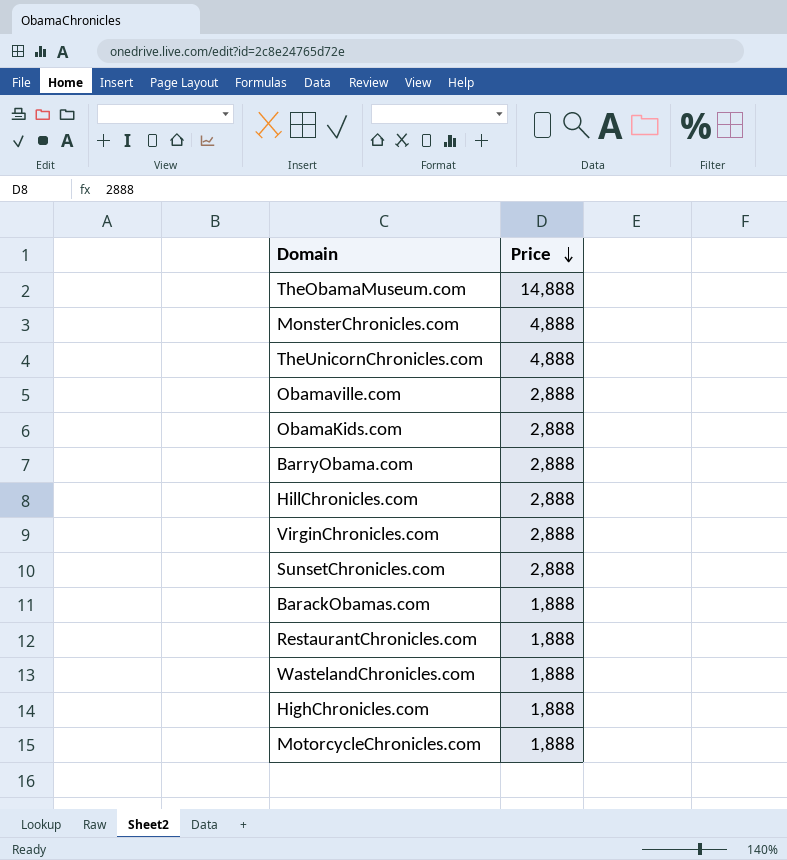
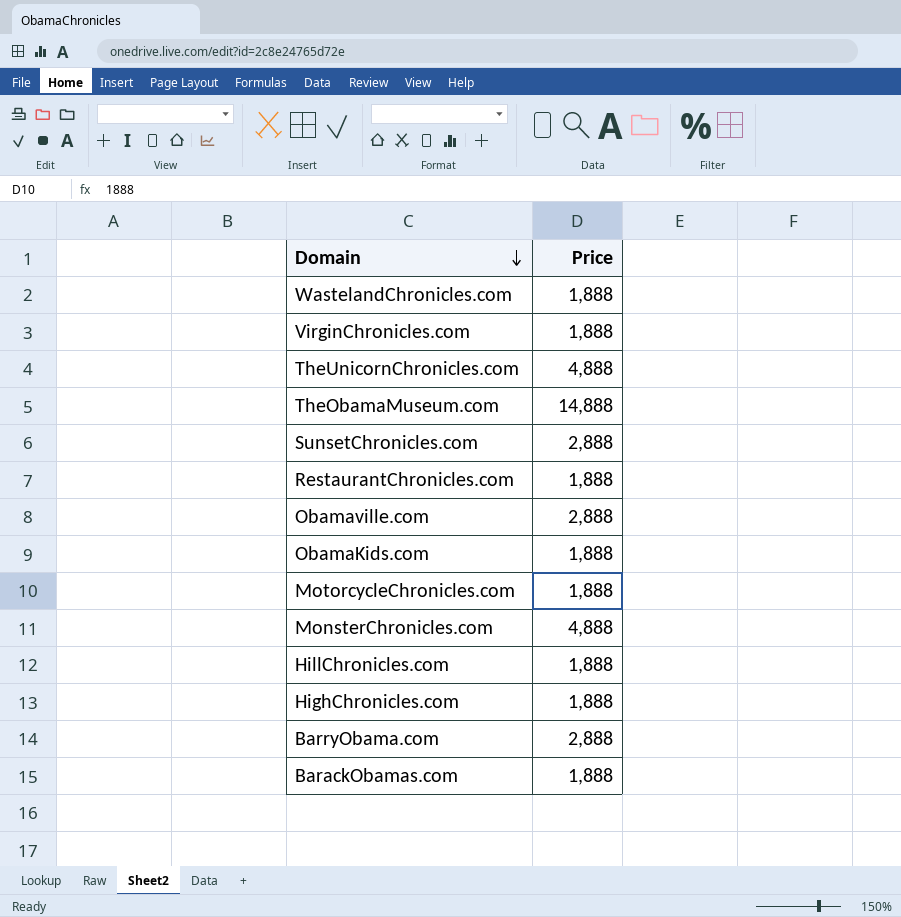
row order: Price descending -> Domain descending
VirginChronicles.com | Price: 2,888 -> 1,888
ObamaKids.com | Price: 2,888 -> 1,888
HillChronicles.com | Price: 2,888 -> 1,888

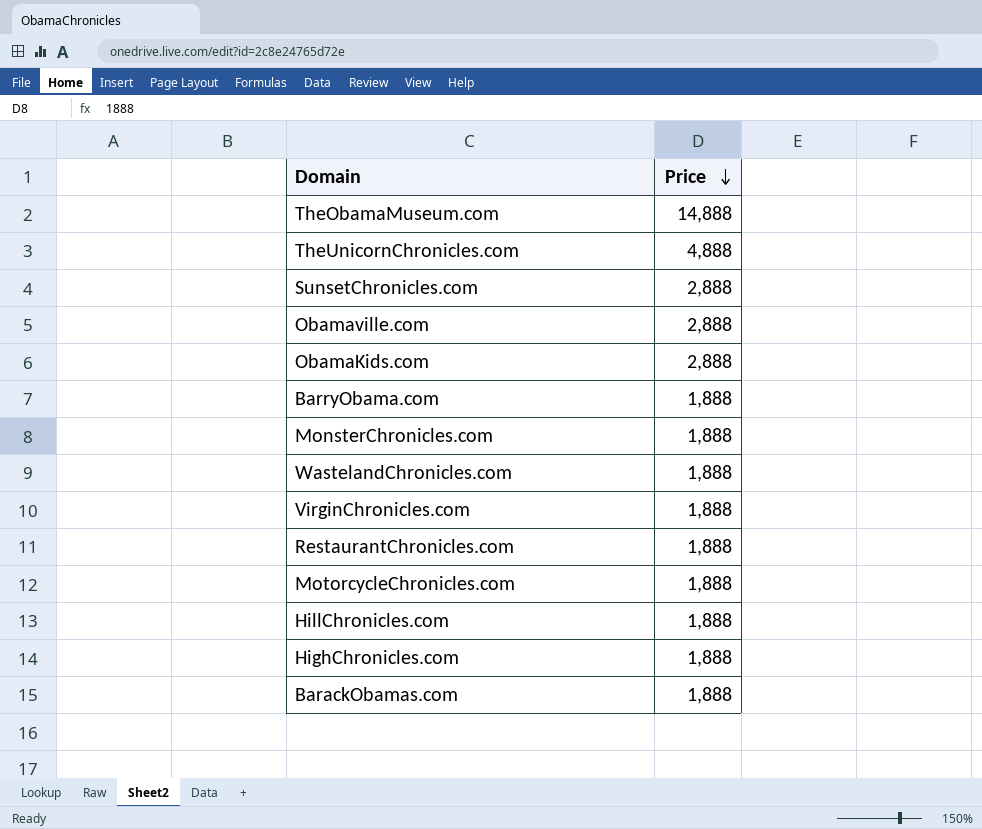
row order: Domain descending -> Price descending
ObamaKids.com | Price: 1,888 -> 2,888
BarryObama.com | Price: 2,888 -> 1,888
MonsterChronicles.com | Price: 4,888 -> 1,888

